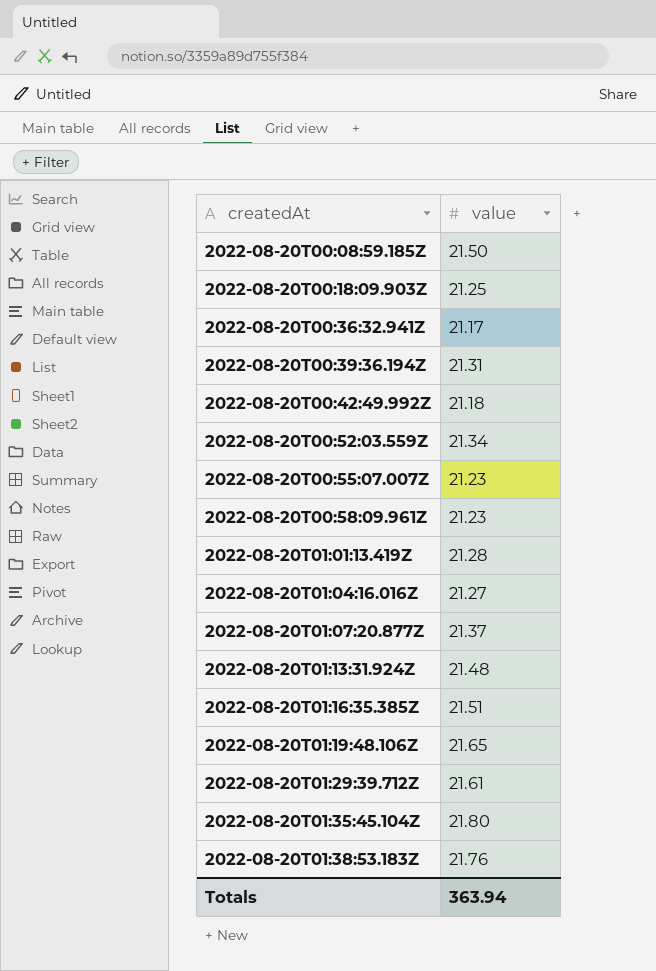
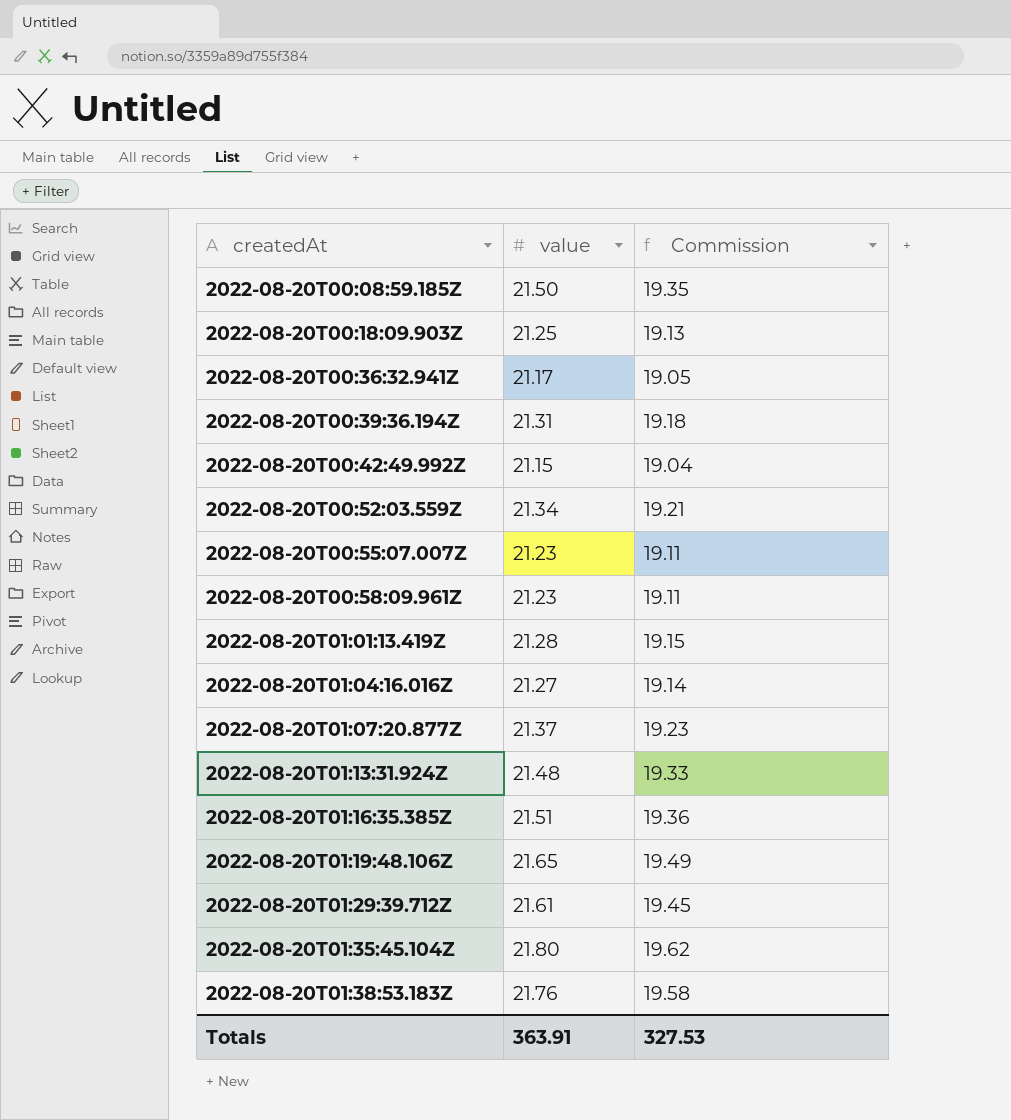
column Commission | formula: none -> [value] * 0.9
2022-08-20T00:42:49.992Z | value: 21.18 -> 21.15
Totals | value: 363.94 -> 363.91

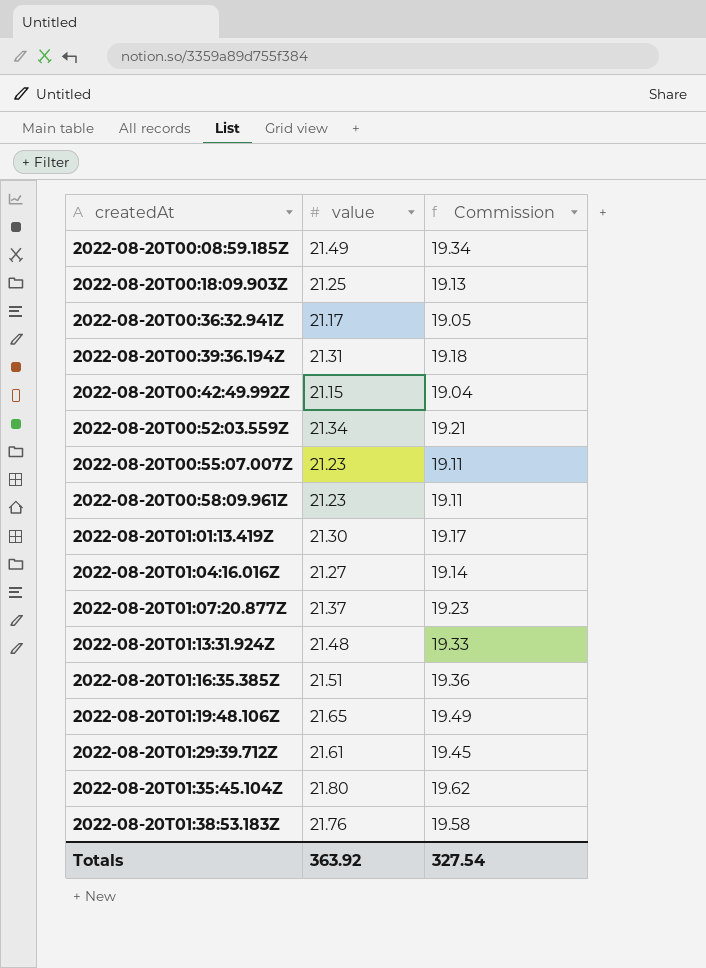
2022-08-20T00:08:59.185Z | value: 21.50 -> 21.49
2022-08-20T00:08:59.185Z | Commission: 19.35 -> 19.34
2022-08-20T01:01:13.419Z | value: 21.28 -> 21.30
2022-08-20T01:01:13.419Z | Commission: 19.15 -> 19.17
Totals | value: 363.91 -> 363.92
Totals | Commission: 327.53 -> 327.54

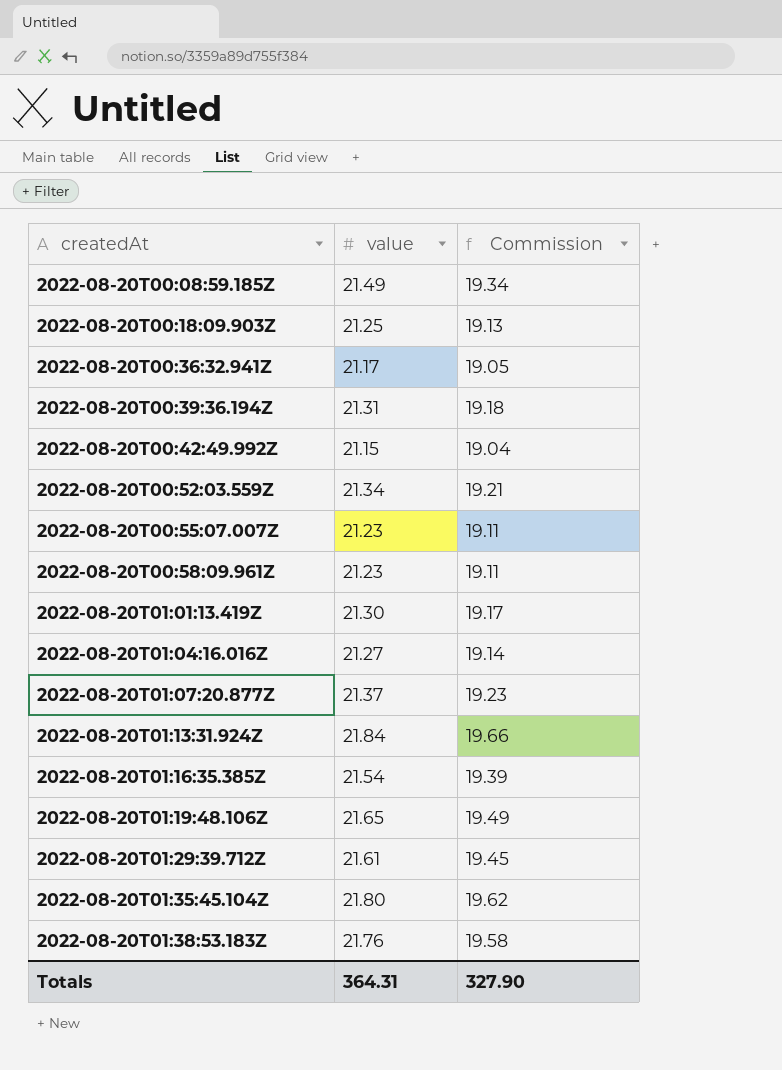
2022-08-20T01:13:31.924Z | value: 21.48 -> 21.84
2022-08-20T01:13:31.924Z | Commission: 19.33 -> 19.66
2022-08-20T01:16:35.385Z | value: 21.51 -> 21.54
2022-08-20T01:16:35.385Z | Commission: 19.36 -> 19.39
Totals | value: 363.92 -> 364.31
Totals | Commission: 327.54 -> 327.90

